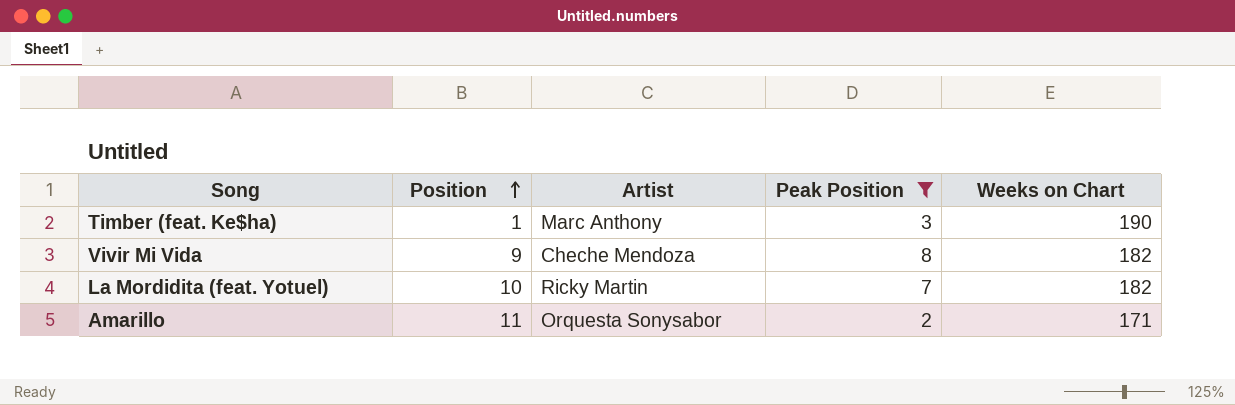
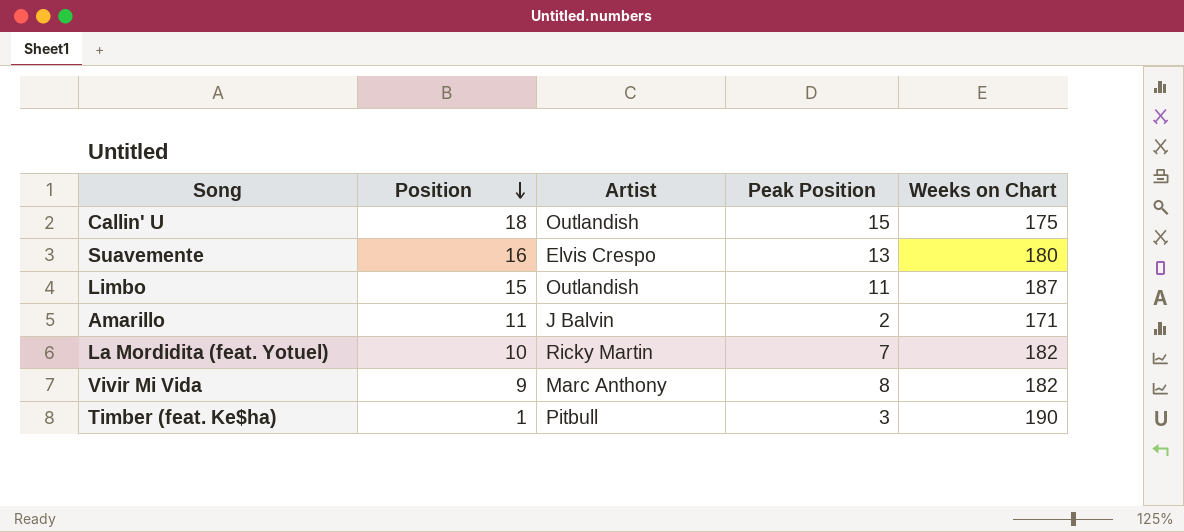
filter: Peak Position <= 8 -> none
row order: Position ascending -> Position descending
Amarillo | Artist: Orquesta Sonysabor -> J Balvin
Vivir Mi Vida | Artist: Cheche Mendoza -> Marc Anthony
Timber (feat. Ke$ha) | Artist: Marc Anthony -> Pitbull

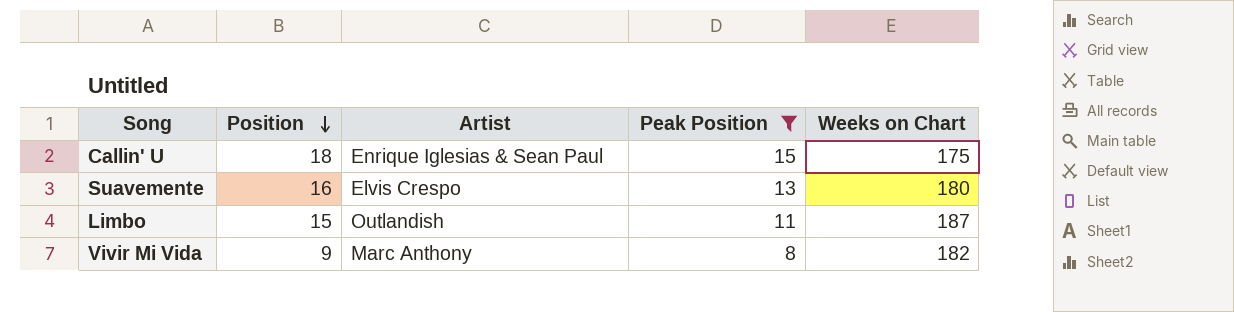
filter: none -> Peak Position >= 8
Callin' U | Artist: Outlandish -> Enrique Iglesias & Sean Paul

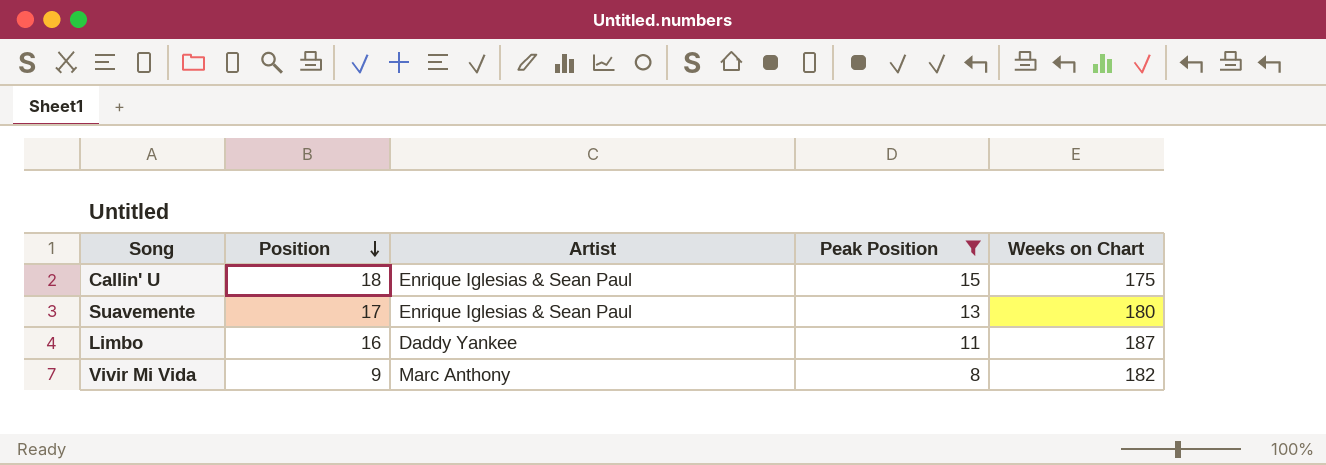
Suavemente | Position: 16 -> 17
Suavemente | Artist: Elvis Crespo -> Enrique Iglesias & Sean Paul
Limbo | Position: 15 -> 16
Limbo | Artist: Outlandish -> Daddy Yankee

